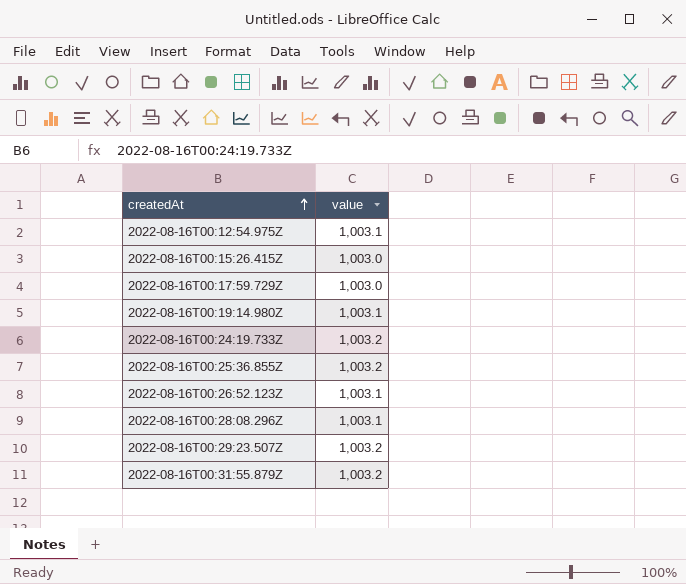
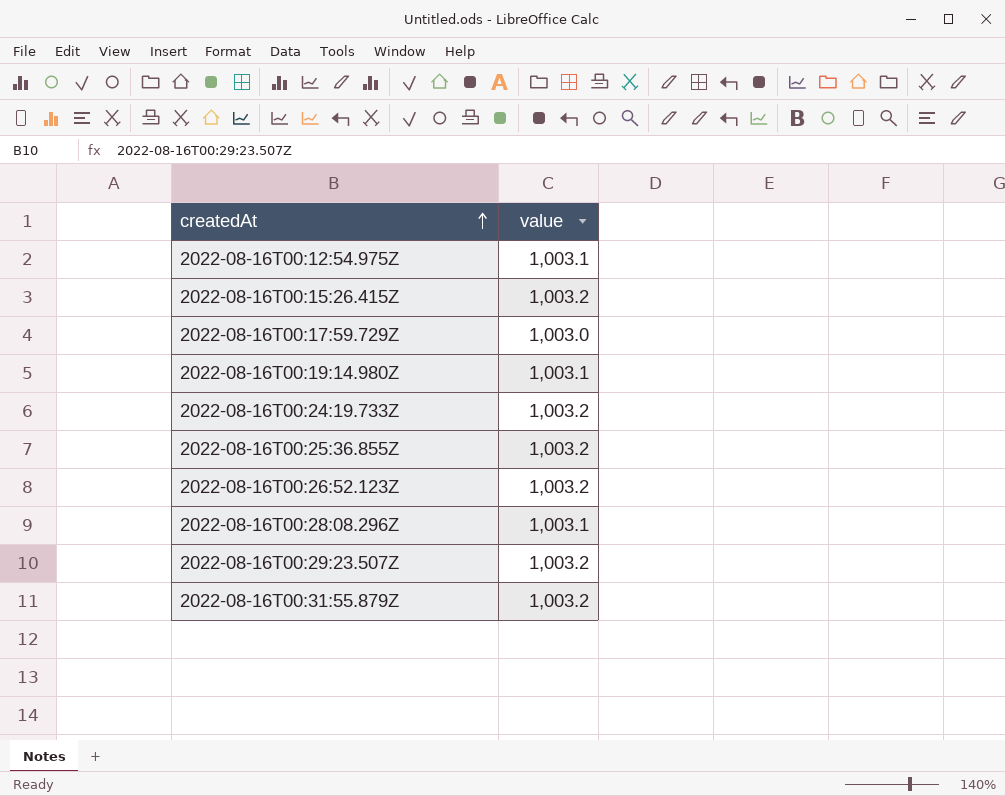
2022-08-16T00:15:26.415Z | value: 1,003.0 -> 1,003.2
2022-08-16T00:26:52.123Z | value: 1,003.1 -> 1,003.2

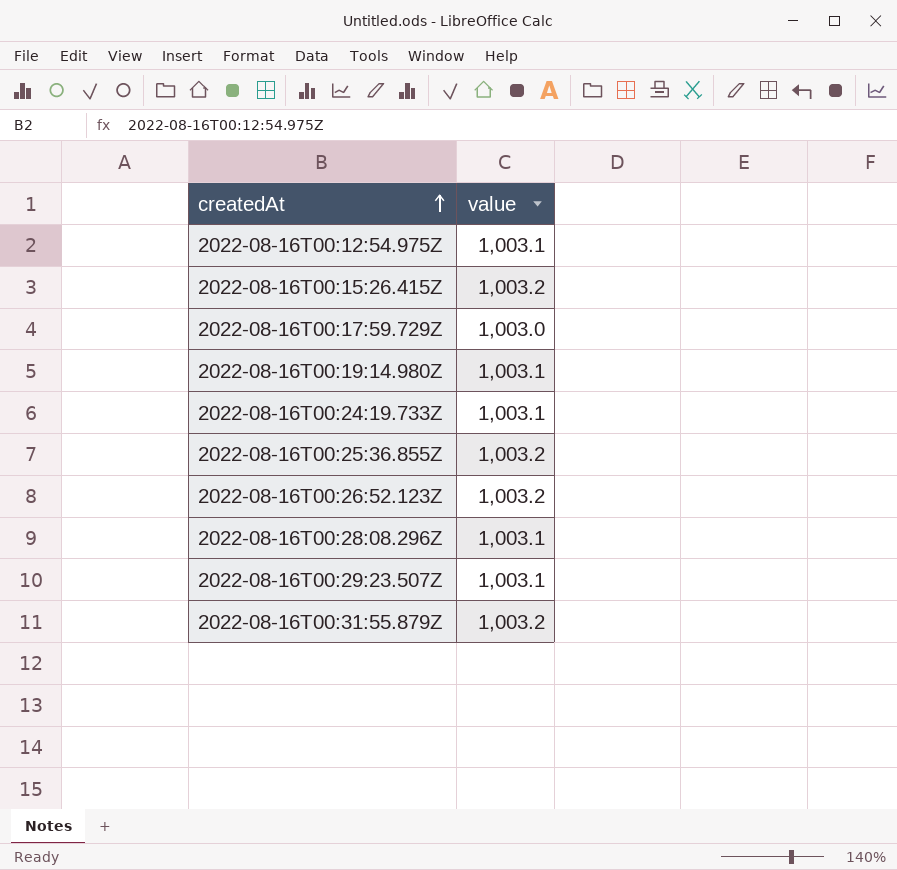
2022-08-16T00:24:19.733Z | value: 1,003.2 -> 1,003.1
2022-08-16T00:29:23.507Z | value: 1,003.2 -> 1,003.1

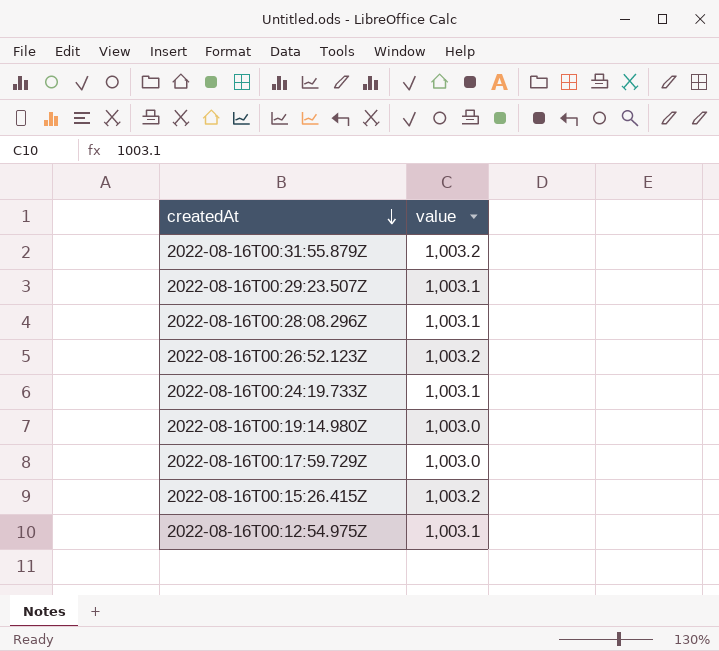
row order: createdAt ascending -> createdAt descending
row 2022-08-16T00:25:36.855Z: 1,003.2 -> none
2022-08-16T00:19:14.980Z | value: 1,003.1 -> 1,003.0

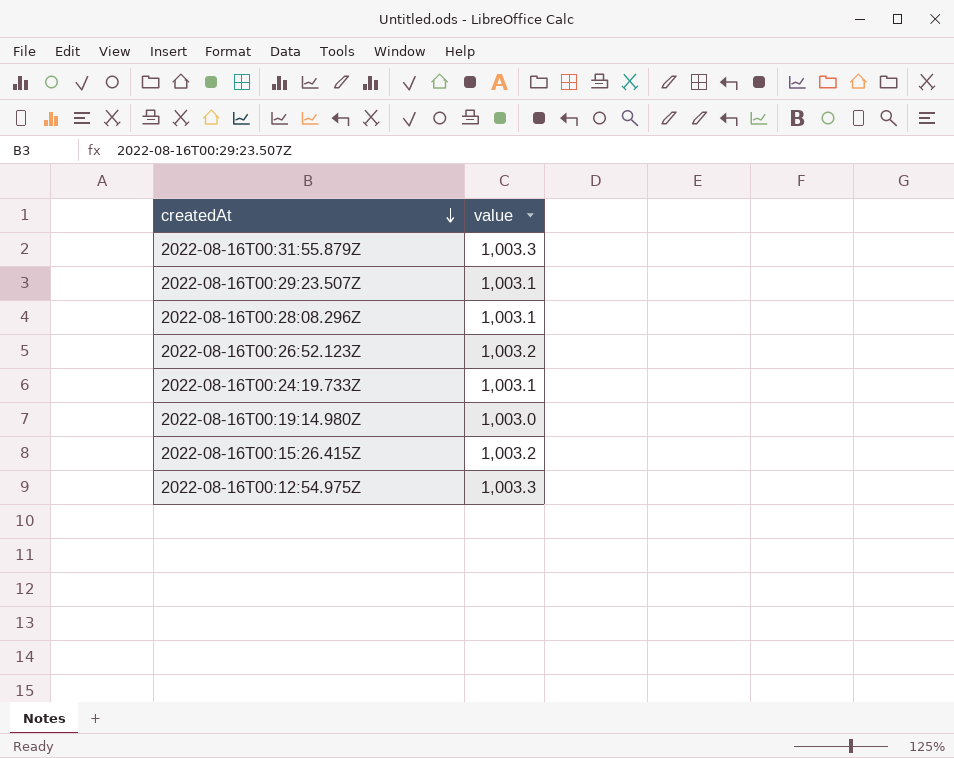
row 2022-08-16T00:17:59.729Z: 1,003.0 -> none
2022-08-16T00:31:55.879Z | value: 1,003.2 -> 1,003.3
2022-08-16T00:12:54.975Z | value: 1,003.1 -> 1,003.3

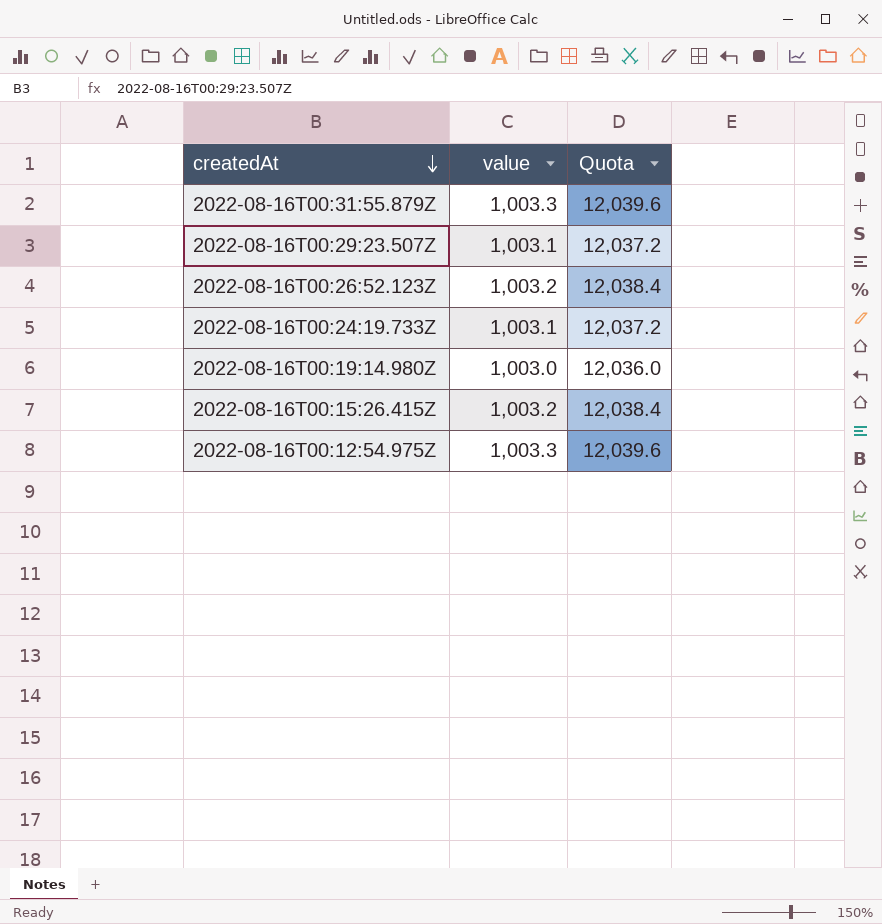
column Quota | formula: none -> [value] * 12
row 2022-08-16T00:28:08.296Z: 1,003.1 -> none

